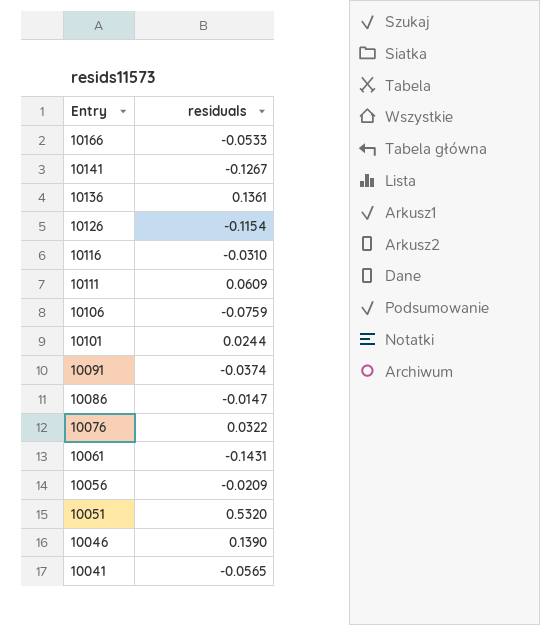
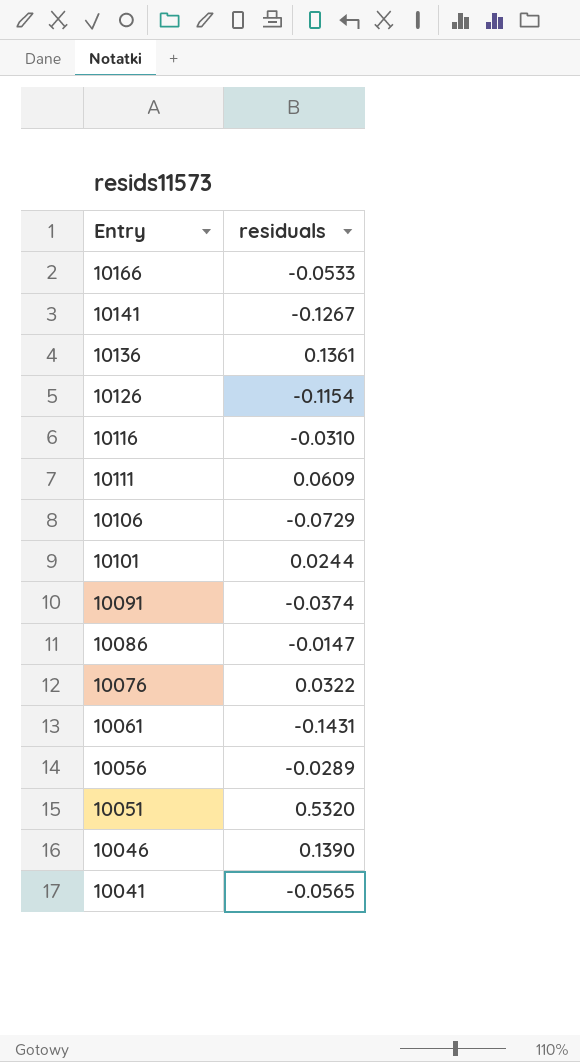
10106 | residuals: -0.0759 -> -0.0729
10056 | residuals: -0.0209 -> -0.0289

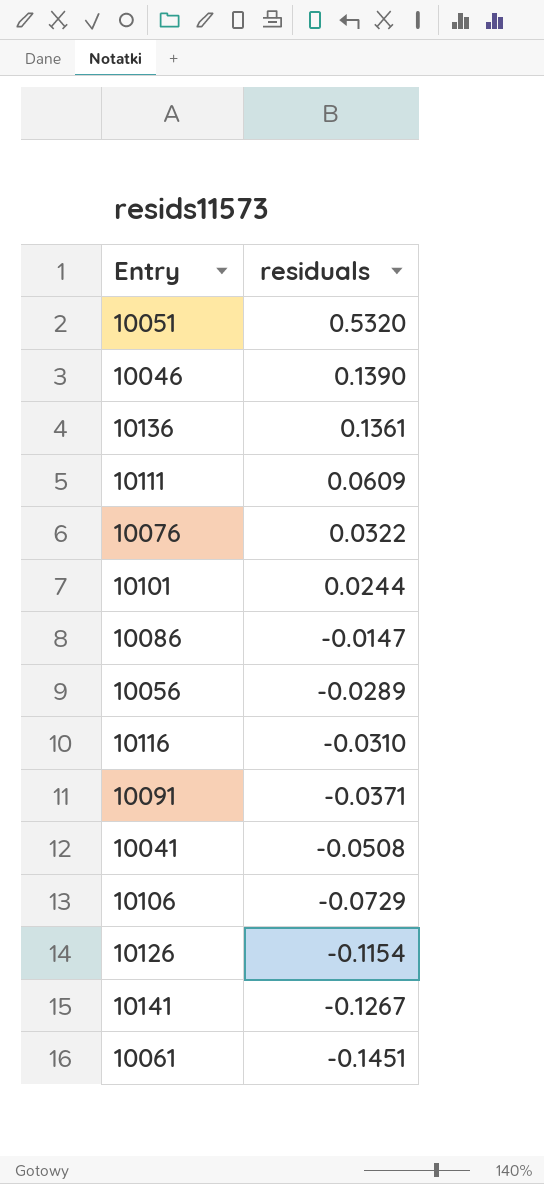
row order: Entry descending -> residuals descending
row 10166: -0.0533 -> none
10091 | residuals: -0.0374 -> -0.0371
10041 | residuals: -0.0565 -> -0.0508
10061 | residuals: -0.1431 -> -0.1451

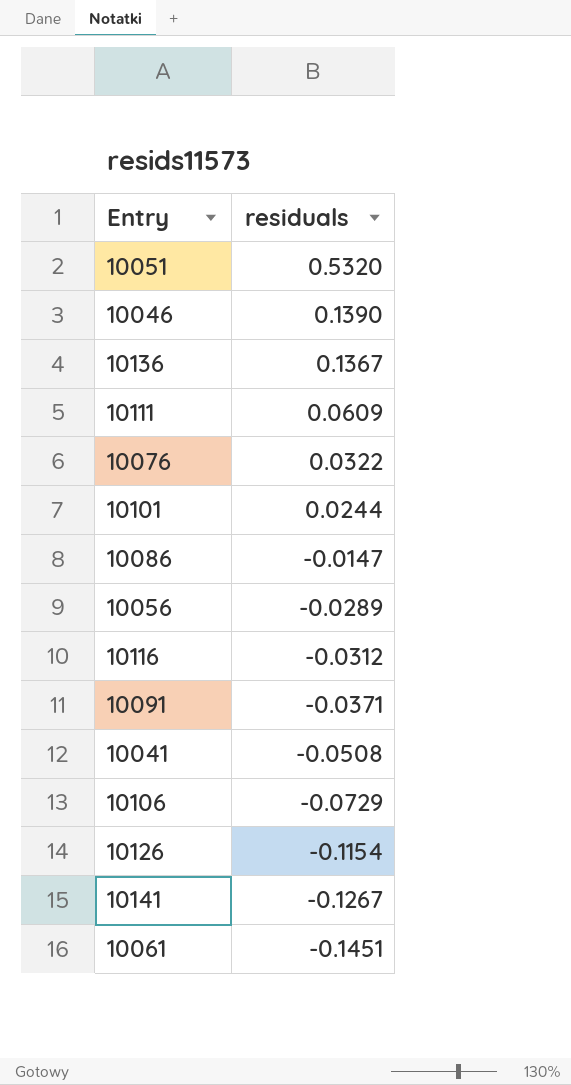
10136 | residuals: 0.1361 -> 0.1367
10116 | residuals: -0.0310 -> -0.0312

